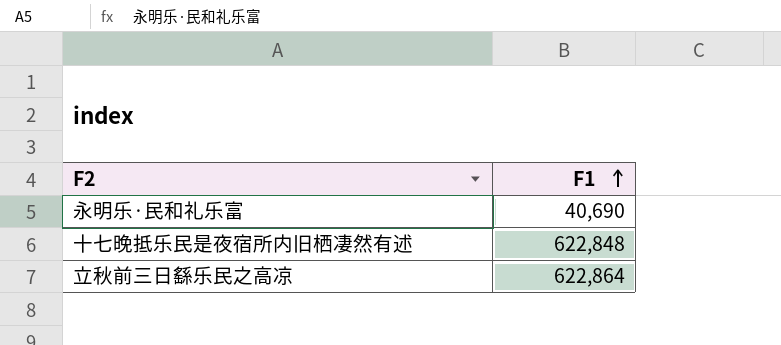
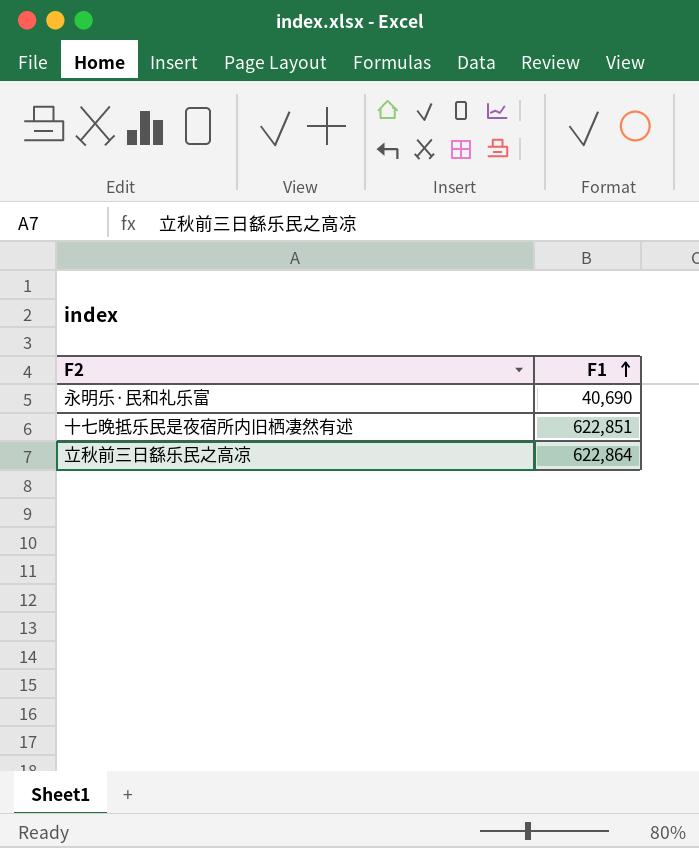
十七晚抵乐民是夜宿所内旧栖凄然有述 | F1: 622,848 -> 622,851

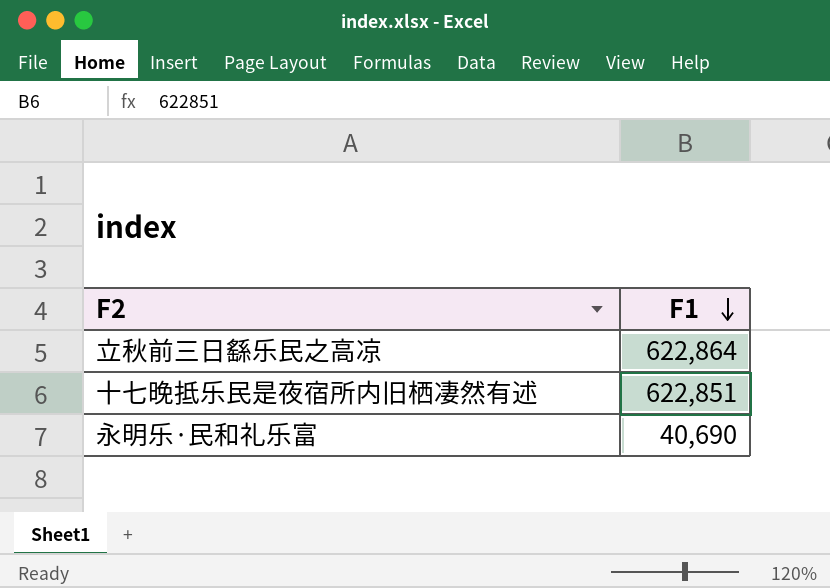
row order: F1 ascending -> F1 descending

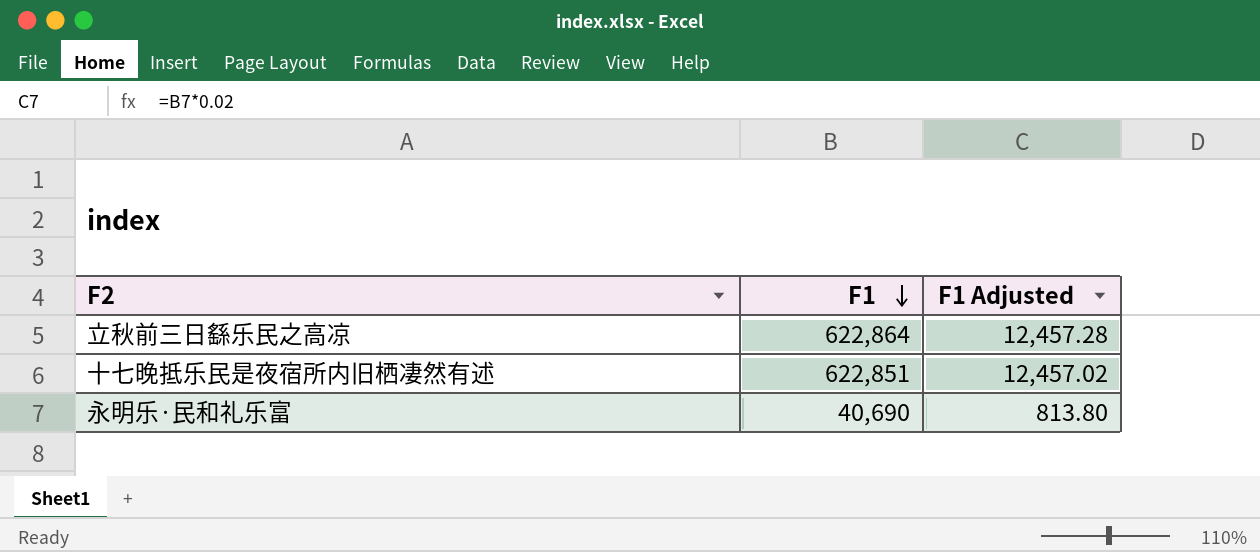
column F1 Adjusted | formula: none -> [F1] * 0.02

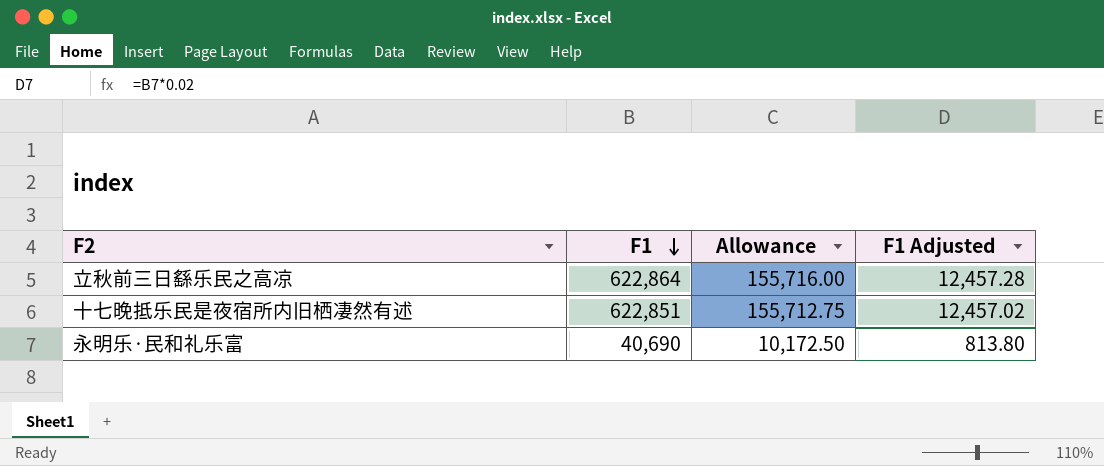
column Allowance | formula: none -> [F1] * 0.25

